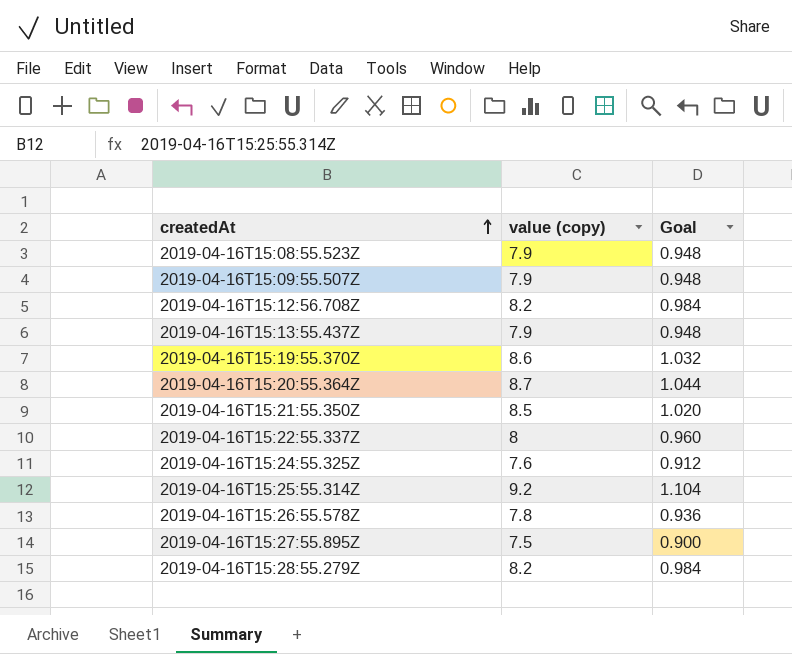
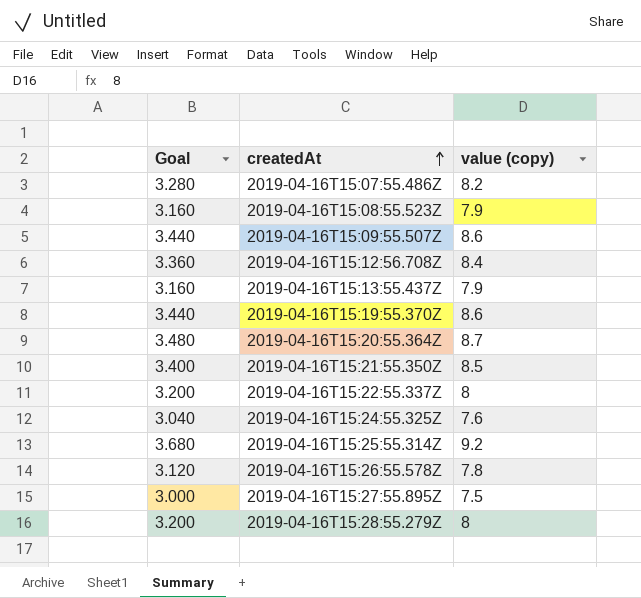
column Goal | formula: [value (copy)] * 0.12 -> [value (copy)] * 0.4
column Goal | position: 3 -> 1
row 2019-04-16T15:07:55.486Z: none -> 3.280 | 8.2
2019-04-16T15:09:55.507Z | value (copy): 7.9 -> 8.6
2019-04-16T15:12:56.708Z | value (copy): 8.2 -> 8.4
2019-04-16T15:28:55.279Z | value (copy): 8.2 -> 8

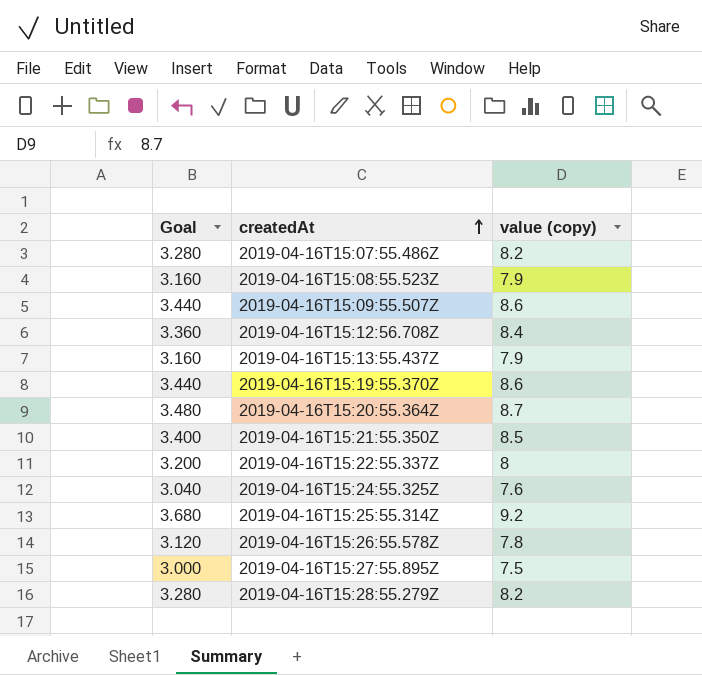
2019-04-16T15:28:55.279Z | Goal: 3.200 -> 3.280
2019-04-16T15:28:55.279Z | value (copy): 8 -> 8.2

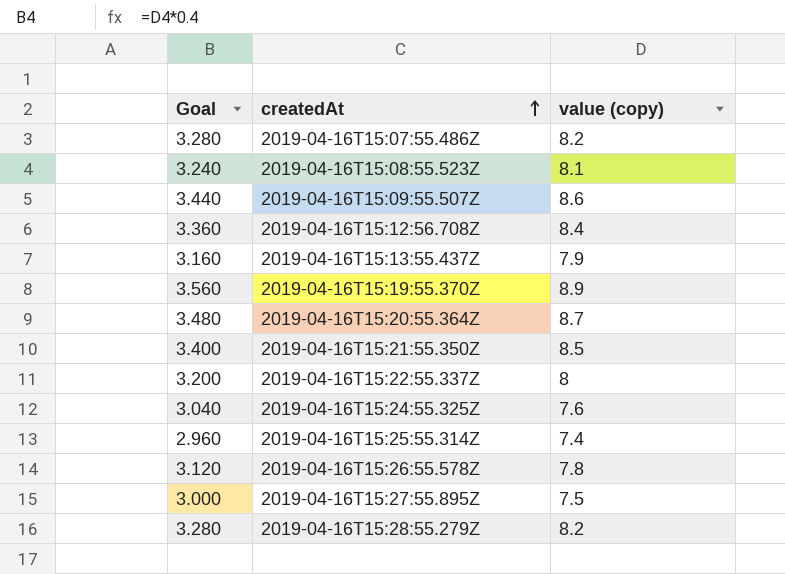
2019-04-16T15:08:55.523Z | Goal: 3.160 -> 3.240
2019-04-16T15:08:55.523Z | value (copy): 7.9 -> 8.1
2019-04-16T15:19:55.370Z | Goal: 3.440 -> 3.560
2019-04-16T15:19:55.370Z | value (copy): 8.6 -> 8.9
2019-04-16T15:25:55.314Z | Goal: 3.680 -> 2.960
2019-04-16T15:25:55.314Z | value (copy): 9.2 -> 7.4

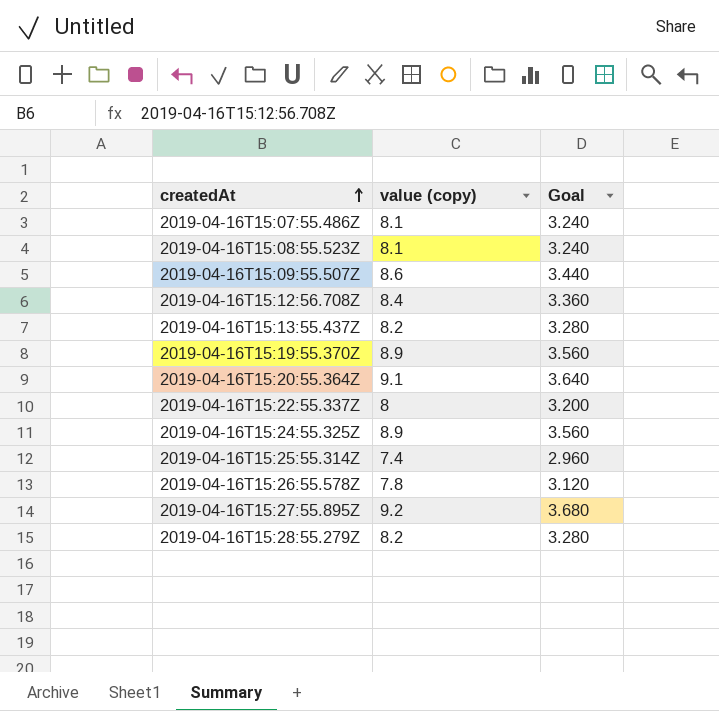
column Goal | position: 1 -> 3
row 2019-04-16T15:21:55.350Z: 3.400 | 8.5 -> none
2019-04-16T15:07:55.486Z | value (copy): 8.2 -> 8.1
2019-04-16T15:07:55.486Z | Goal: 3.280 -> 3.240
2019-04-16T15:13:55.437Z | value (copy): 7.9 -> 8.2
2019-04-16T15:13:55.437Z | Goal: 3.160 -> 3.280
2019-04-16T15:20:55.364Z | value (copy): 8.7 -> 9.1
2019-04-16T15:20:55.364Z | Goal: 3.480 -> 3.640
2019-04-16T15:24:55.325Z | value (copy): 7.6 -> 8.9
2019-04-16T15:24:55.325Z | Goal: 3.040 -> 3.560
2019-04-16T15:27:55.895Z | value (copy): 7.5 -> 9.2
2019-04-16T15:27:55.895Z | Goal: 3.000 -> 3.680

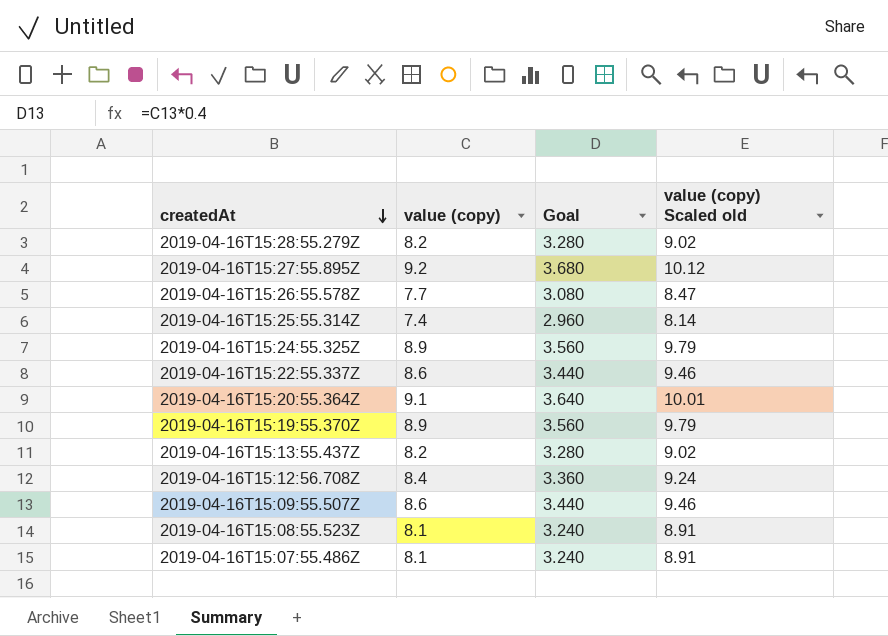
row order: createdAt ascending -> createdAt descending
column value (copy) Scaled old | formula: none -> [value (copy)] * 1.1
2019-04-16T15:26:55.578Z | value (copy): 7.8 -> 7.7
2019-04-16T15:26:55.578Z | Goal: 3.120 -> 3.080
2019-04-16T15:22:55.337Z | value (copy): 8 -> 8.6
2019-04-16T15:22:55.337Z | Goal: 3.200 -> 3.440

